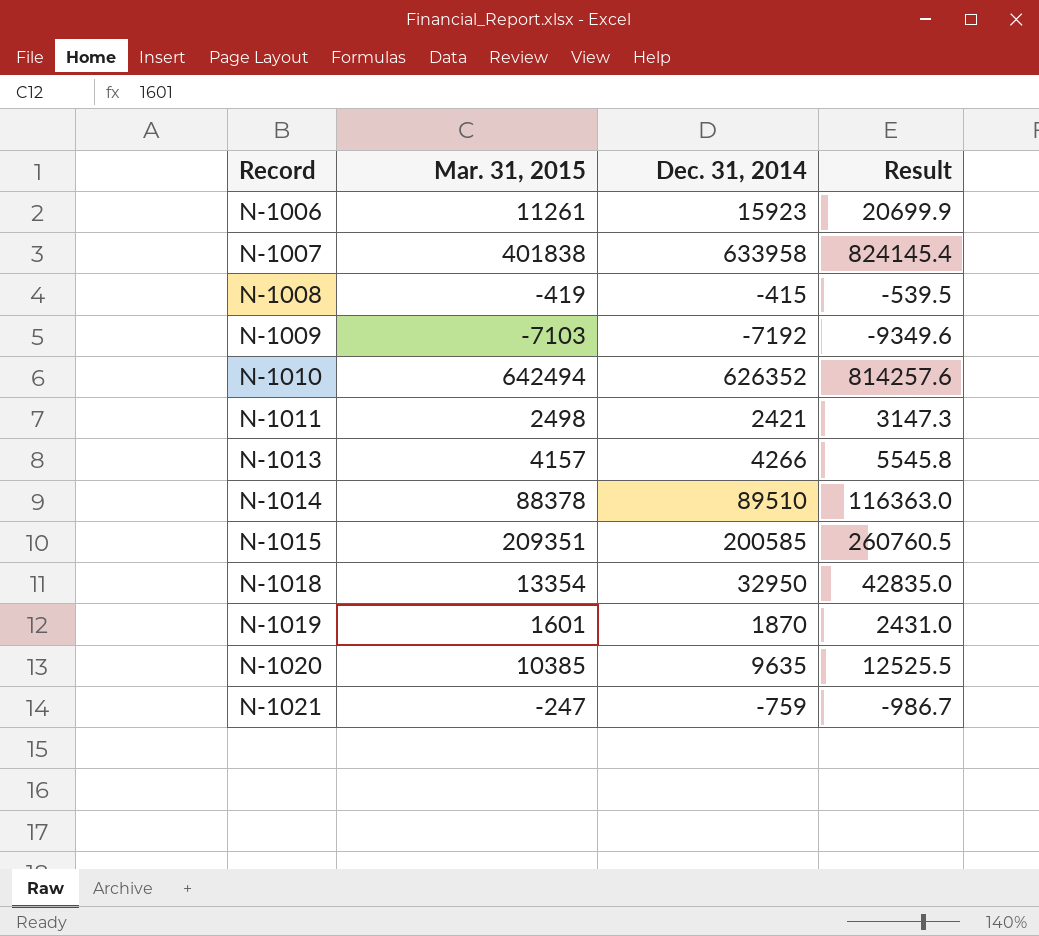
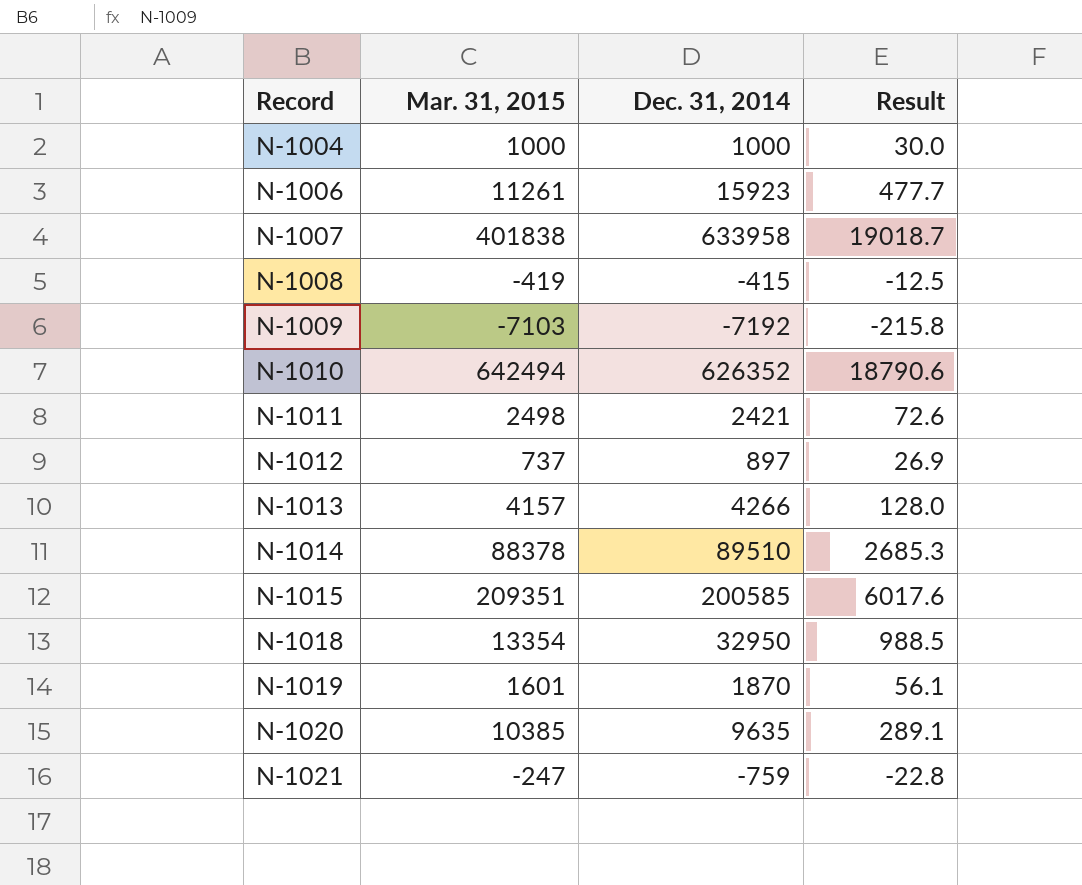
column Result | formula: [Dec. 31, 2014] * 1.3 -> [Dec. 31, 2014] * 0.03
row N-1004: none -> 1000 | 1000 | 30.0
row N-1012: none -> 737 | 897 | 26.9

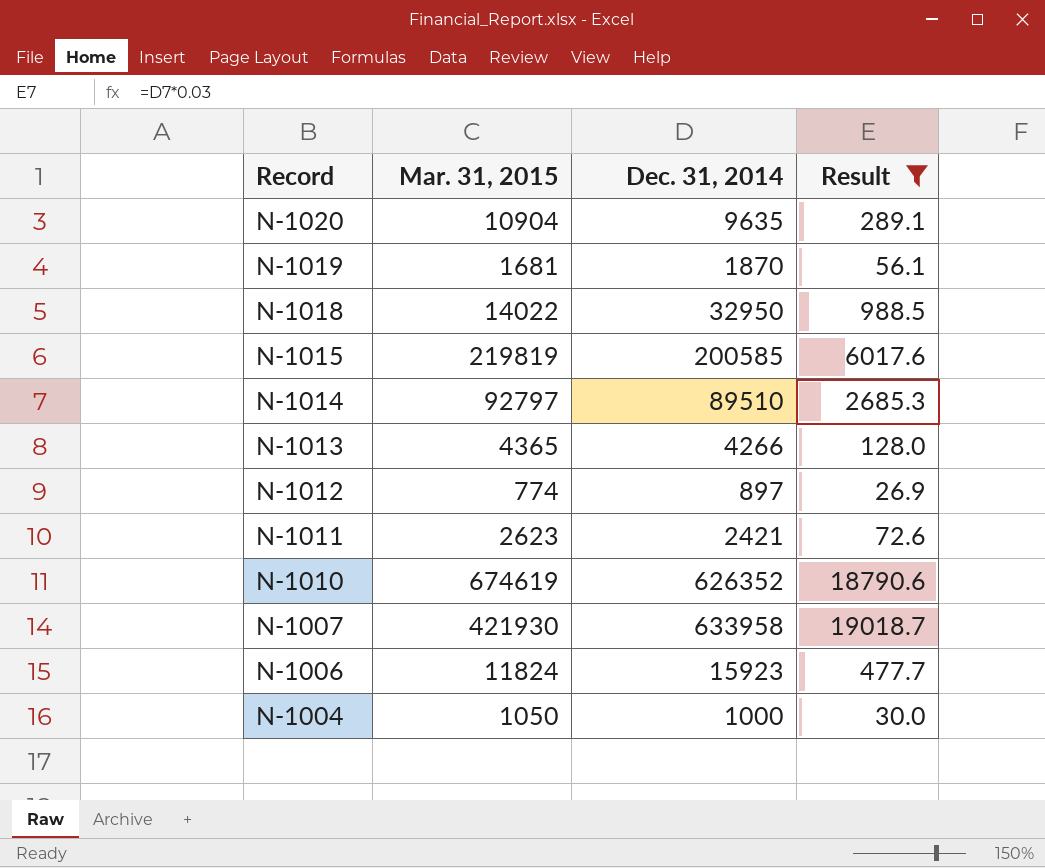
filter: none -> Result >= 26.9
row order: Record ascending -> Record descending
N-1020 | Mar. 31, 2015: 10385 -> 10904
N-1019 | Mar. 31, 2015: 1601 -> 1681
N-1018 | Mar. 31, 2015: 13354 -> 14022
N-1015 | Mar. 31, 2015: 209351 -> 219819
N-1014 | Mar. 31, 2015: 88378 -> 92797
N-1013 | Mar. 31, 2015: 4157 -> 4365
N-1012 | Mar. 31, 2015: 737 -> 774
N-1011 | Mar. 31, 2015: 2498 -> 2623
N-1010 | Mar. 31, 2015: 642494 -> 674619
N-1007 | Mar. 31, 2015: 401838 -> 421930
N-1006 | Mar. 31, 2015: 11261 -> 11824
N-1004 | Mar. 31, 2015: 1000 -> 1050

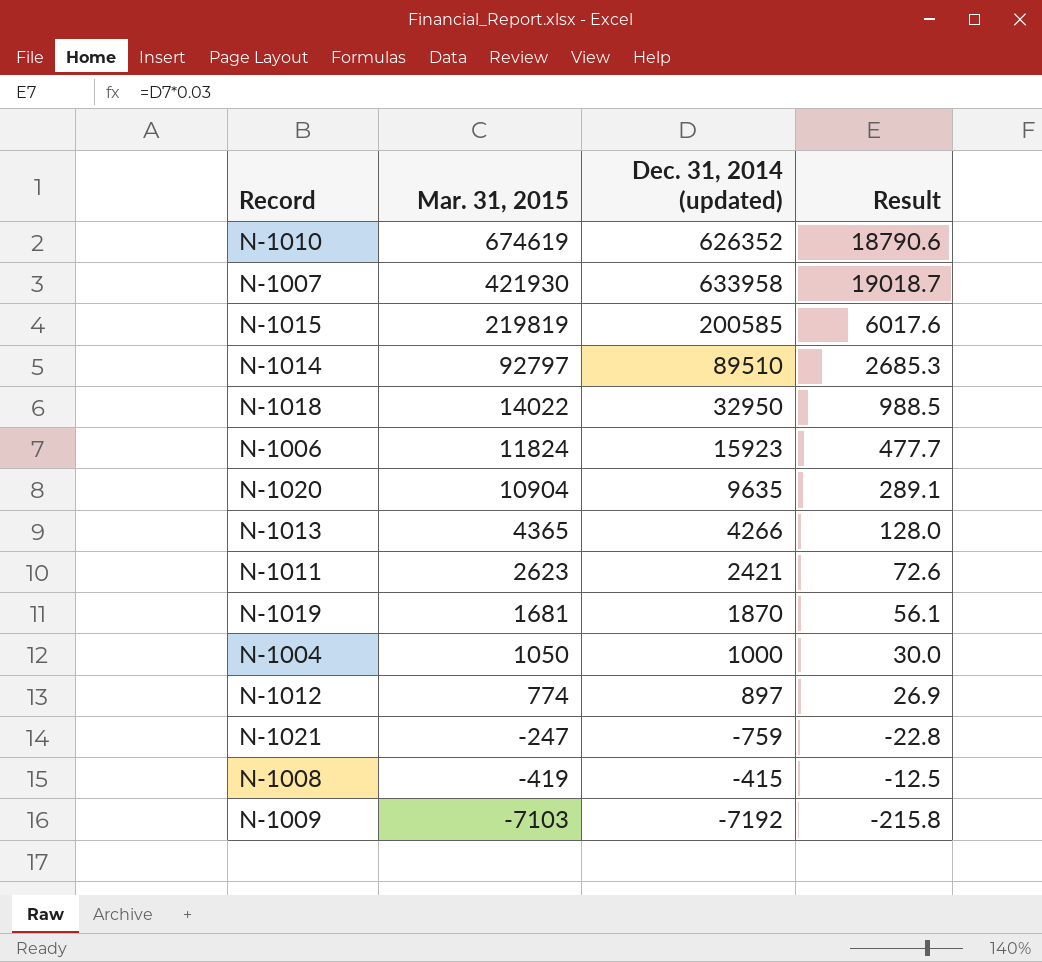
filter: Result >= 26.9 -> none
row order: Record descending -> Mar. 31, 2015 descending
column name: Dec. 31, 2014 -> Dec. 31, 2014 (updated)

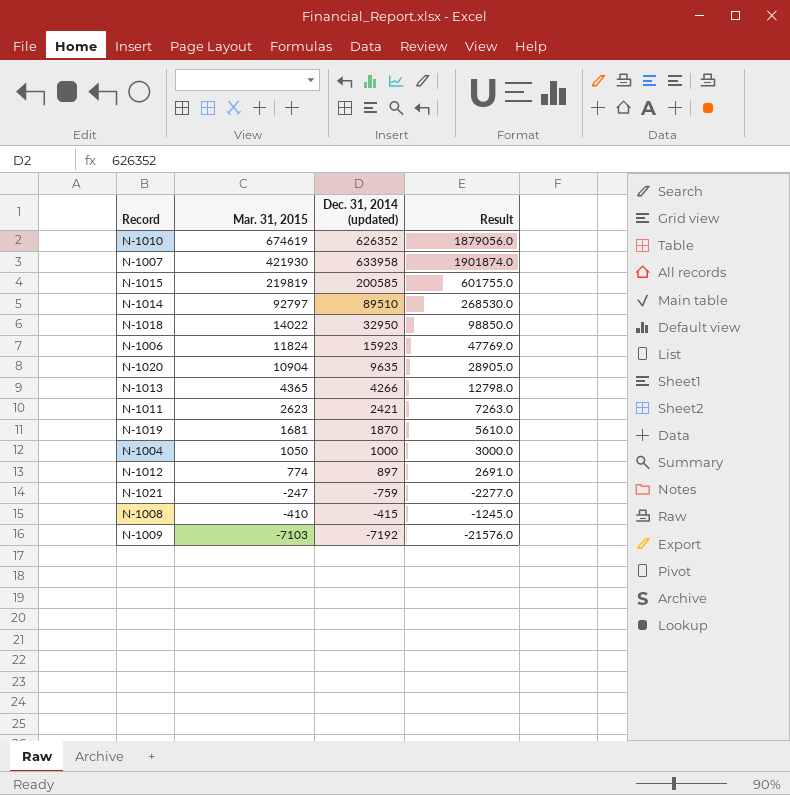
column Result | formula: [Dec. 31, 2014 (updated)] * 0.03 -> [Dec. 31, 2014 (updated)] * 3
N-1008 | Mar. 31, 2015: -419 -> -410

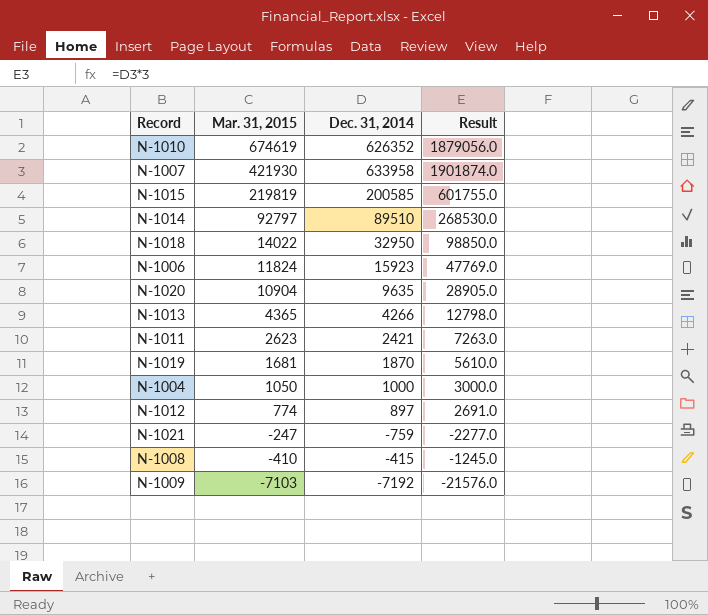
column name: Dec. 31, 2014 (updated) -> Dec. 31, 2014

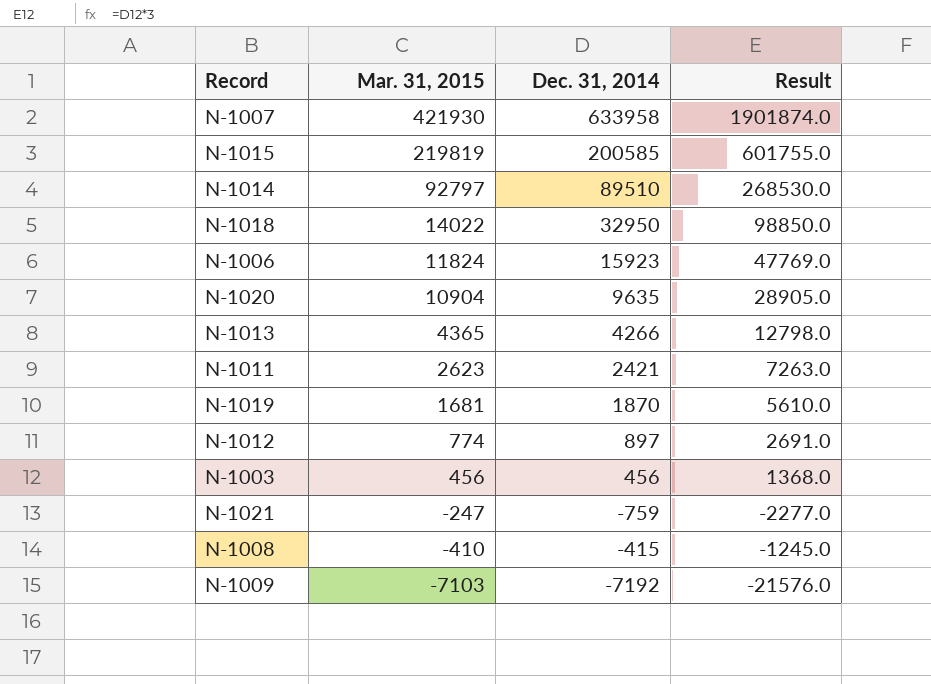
row N-1010: 674619 | 626352 | 1879056.0 -> none
row N-1004: 1050 | 1000 | 3000.0 -> none
row N-1003: none -> 456 | 456 | 1368.0

